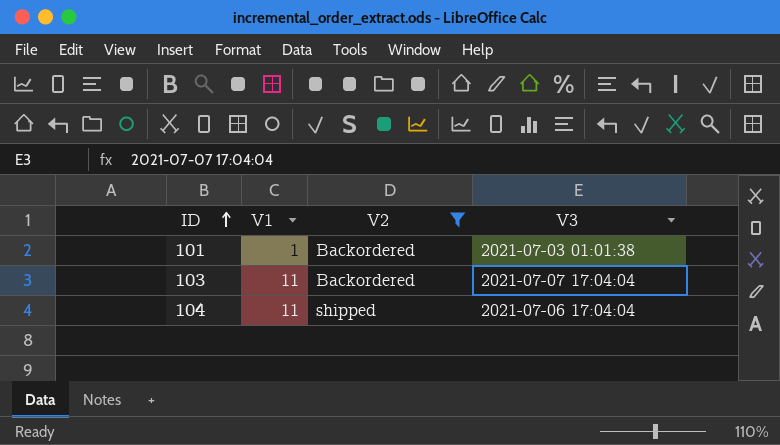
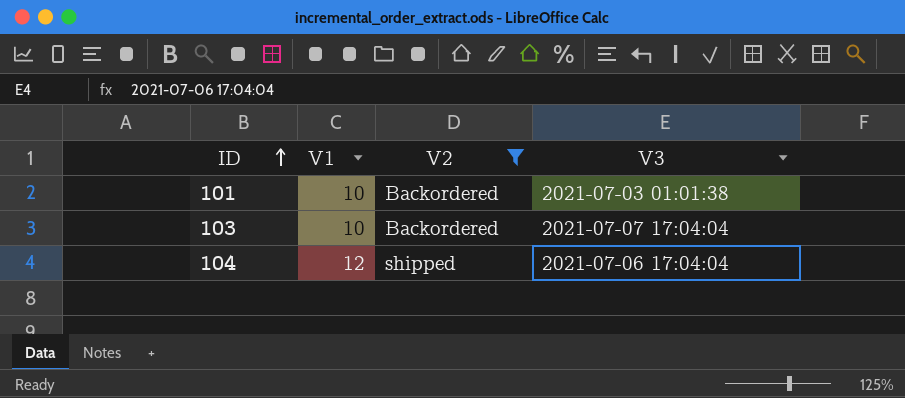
101 | V1: 1 -> 10
103 | V1: 11 -> 10
104 | V1: 11 -> 12

